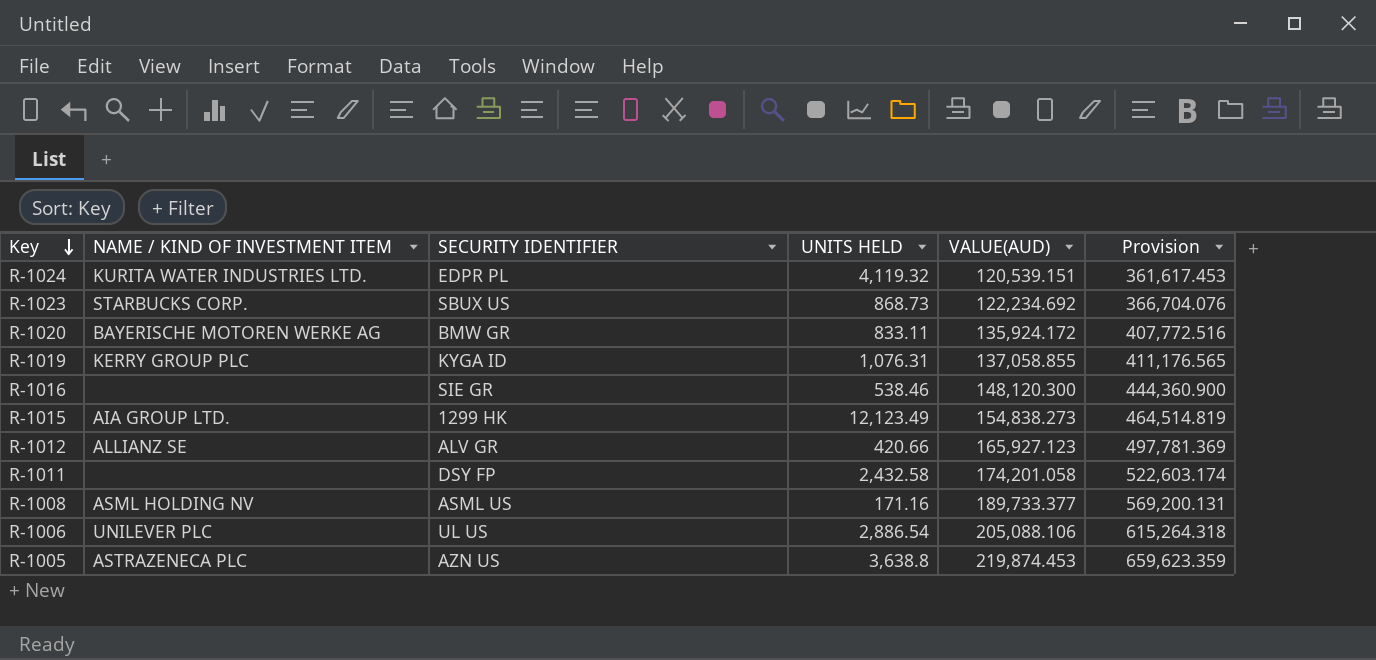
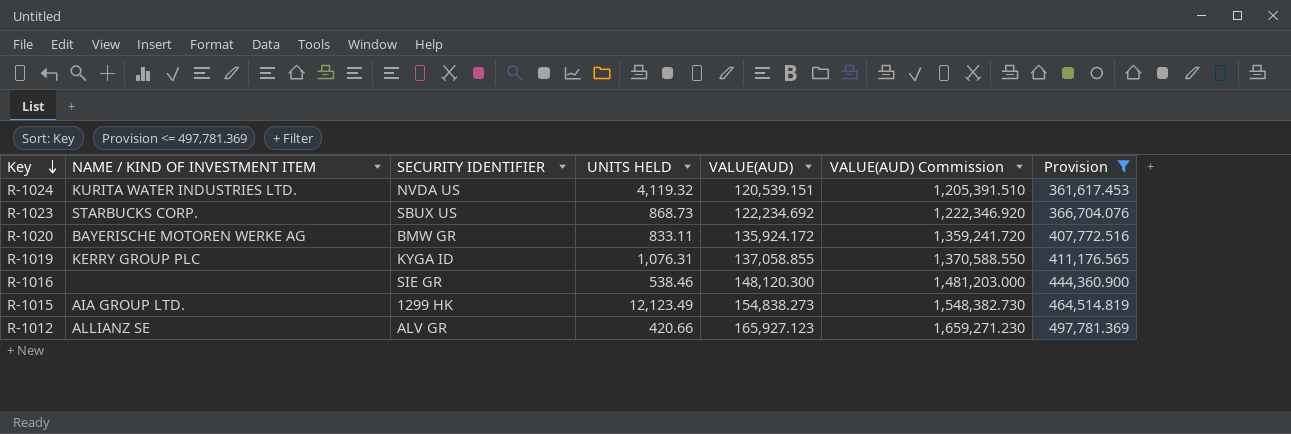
filter: none -> Provision <= 497,781.369
column VALUE(AUD) Commission | formula: none -> [VALUE(AUD)] * 10
R-1024 | SECURITY IDENTIFIER: EDPR PL -> NVDA US

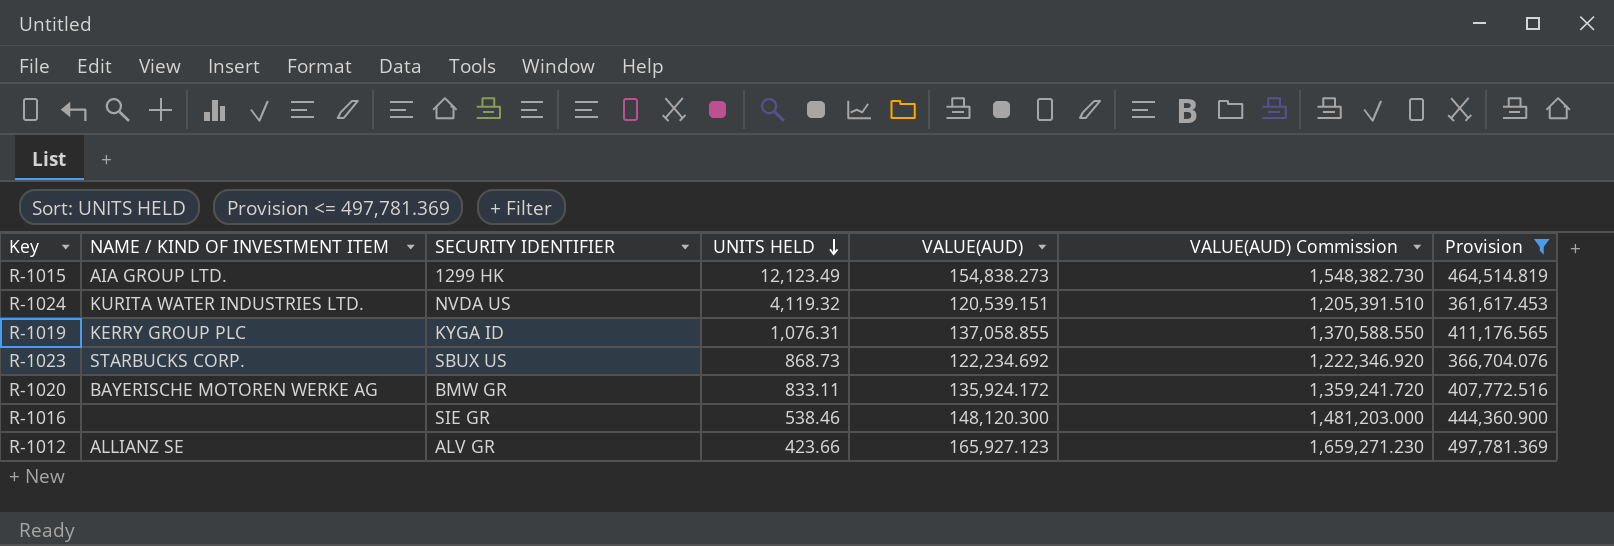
row order: Key descending -> UNITS HELD descending
R-1012 | UNITS HELD: 420.66 -> 423.66

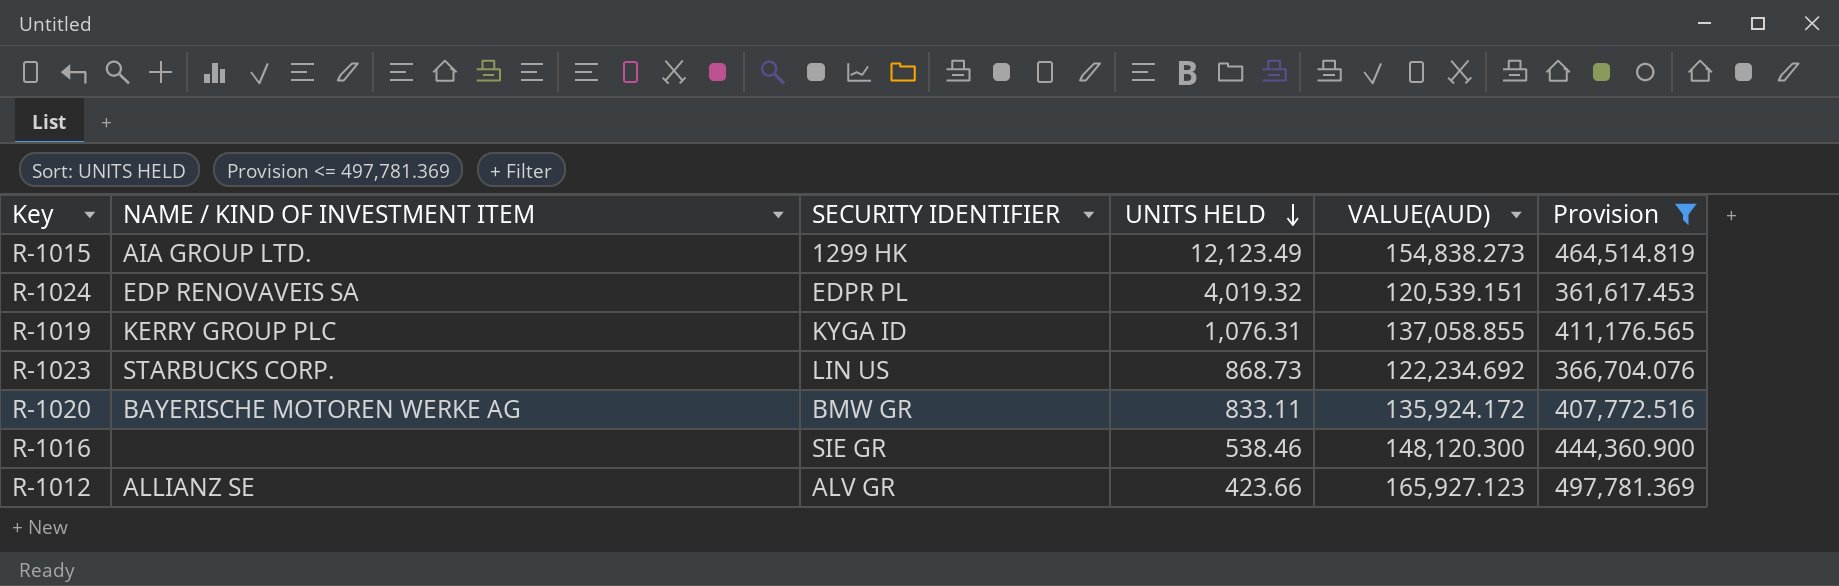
column VALUE(AUD) Commission | formula: [VALUE(AUD)] * 10 -> none
R-1024 | NAME / KIND OF INVESTMENT ITEM: KURITA WATER INDUSTRIES LTD. -> EDP RENOVAVEIS SA
R-1024 | SECURITY IDENTIFIER: NVDA US -> EDPR PL
R-1024 | UNITS HELD: 4,119.32 -> 4,019.32
R-1023 | SECURITY IDENTIFIER: SBUX US -> LIN US

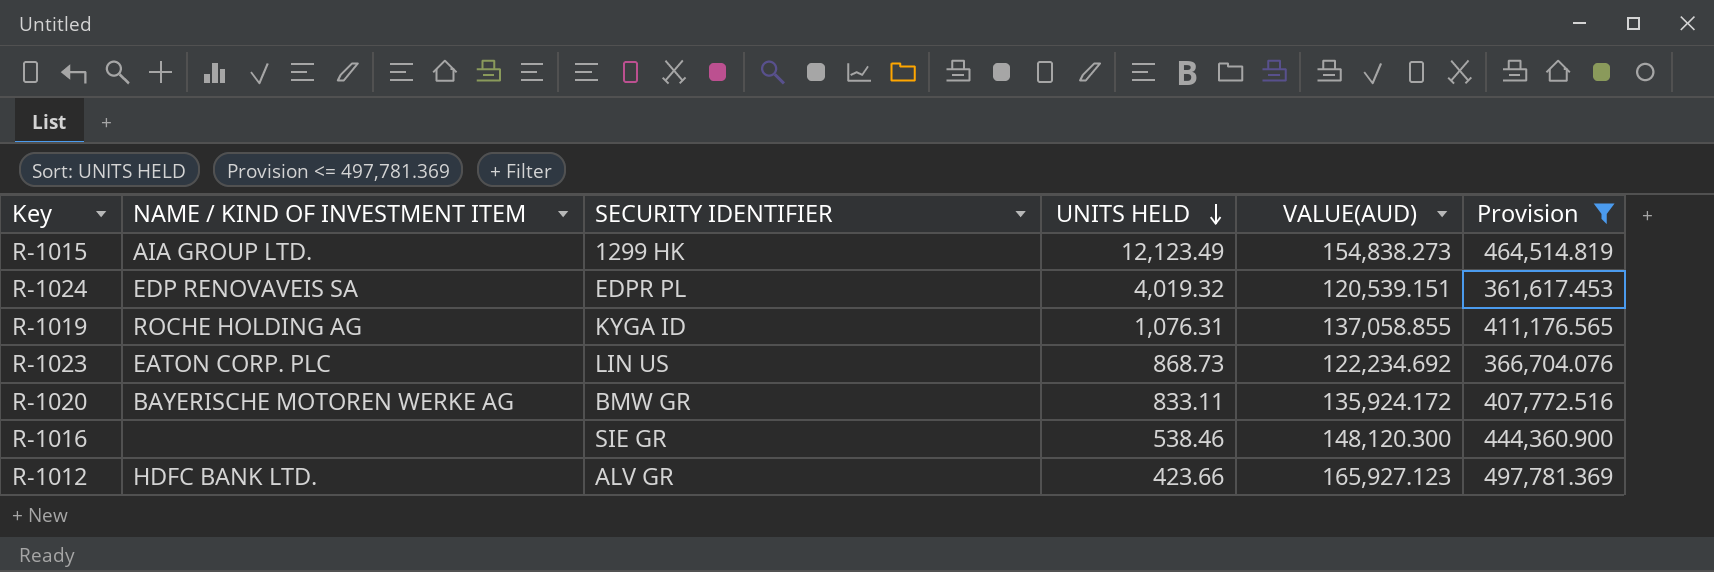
R-1019 | NAME / KIND OF INVESTMENT ITEM: KERRY GROUP PLC -> ROCHE HOLDING AG
R-1023 | NAME / KIND OF INVESTMENT ITEM: STARBUCKS CORP. -> EATON CORP. PLC
R-1012 | NAME / KIND OF INVESTMENT ITEM: ALLIANZ SE -> HDFC BANK LTD.

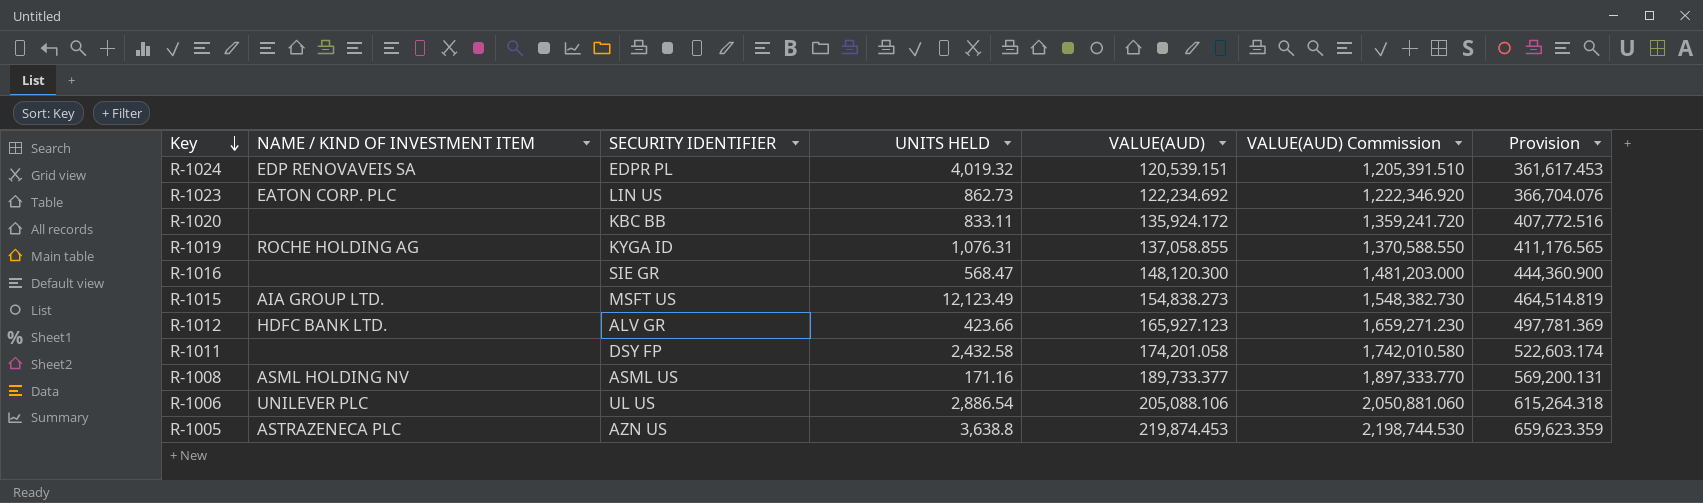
filter: Provision <= 497,781.369 -> none
row order: UNITS HELD descending -> Key descending
column VALUE(AUD) Commission | formula: none -> [VALUE(AUD)] * 10
R-1023 | UNITS HELD: 868.73 -> 862.73
R-1020 | NAME / KIND OF INVESTMENT ITEM: BAYERISCHE MOTOREN WERKE AG -> none
R-1020 | SECURITY IDENTIFIER: BMW GR -> KBC BB
R-1016 | UNITS HELD: 538.46 -> 568.47
R-1015 | SECURITY IDENTIFIER: 1299 HK -> MSFT US

